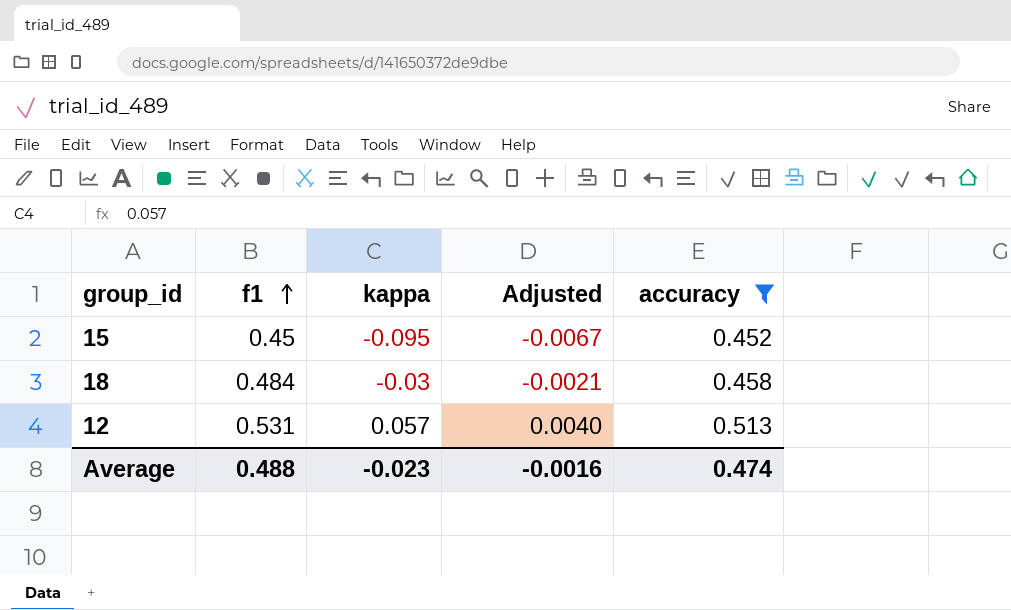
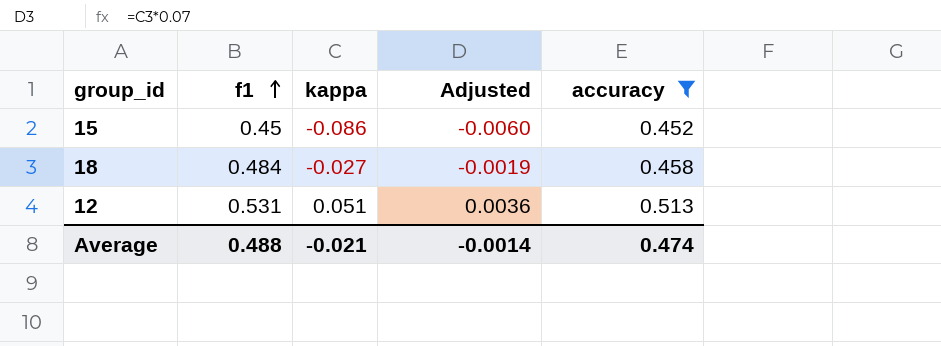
15 | kappa: -0.095 -> -0.086
15 | Adjusted: -0.0067 -> -0.0060
18 | kappa: -0.03 -> -0.027
18 | Adjusted: -0.0021 -> -0.0019
12 | kappa: 0.057 -> 0.051
12 | Adjusted: 0.0040 -> 0.0036
Average | kappa: -0.023 -> -0.021
Average | Adjusted: -0.0016 -> -0.0014

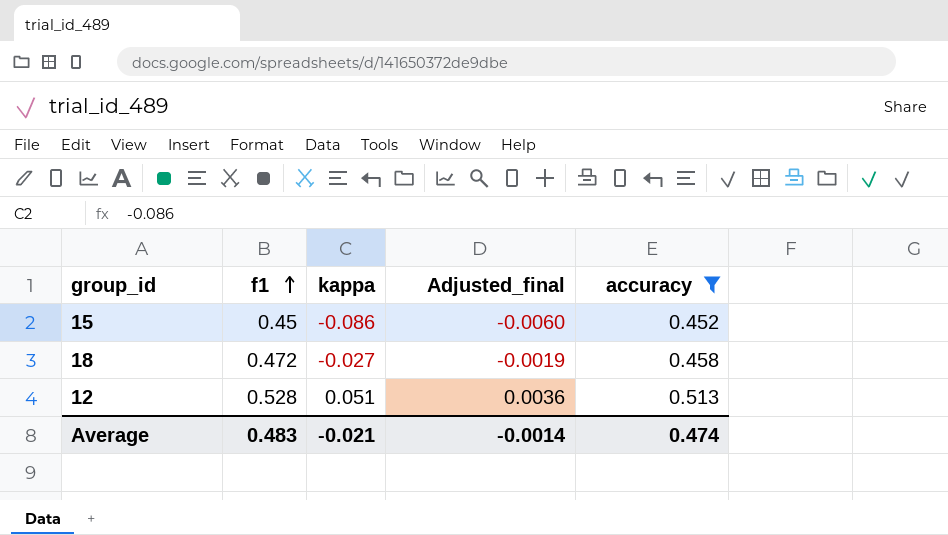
column name: Adjusted -> Adjusted_final
18 | f1: 0.484 -> 0.472
12 | f1: 0.531 -> 0.528
Average | f1: 0.488 -> 0.483

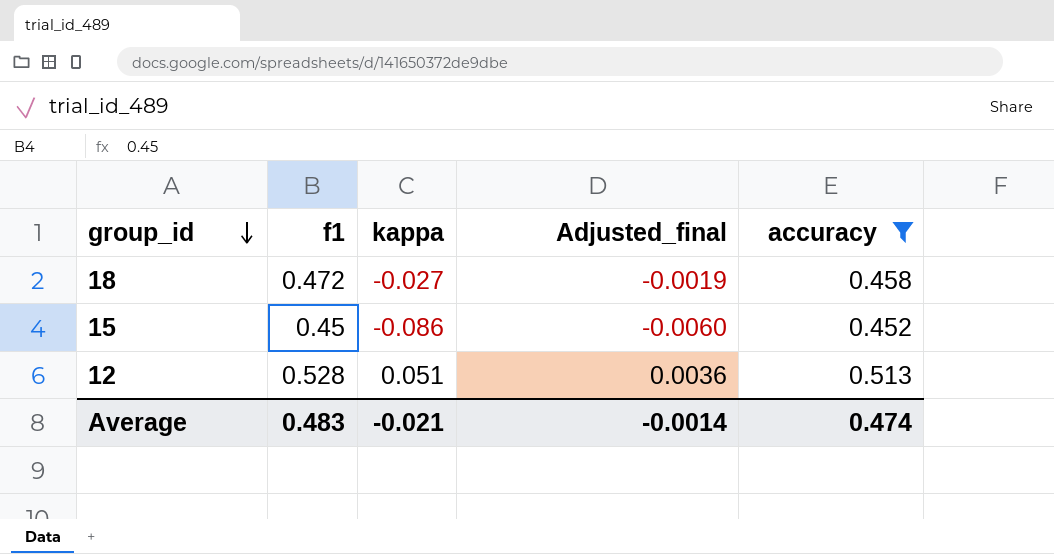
row order: f1 ascending -> group_id descending

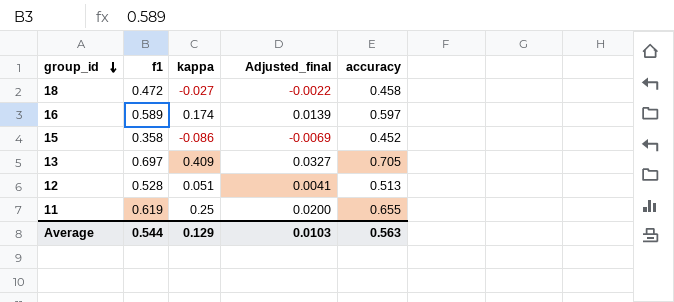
filter: accuracy <= 0.513 -> none
column Adjusted_final | formula: [kappa] * 0.07 -> [kappa] * 0.08
15 | f1: 0.45 -> 0.358
Average | f1: 0.483 -> 0.544
Average | kappa: -0.021 -> 0.129
Average | Adjusted_final: -0.0014 -> 0.0103
Average | accuracy: 0.474 -> 0.563

